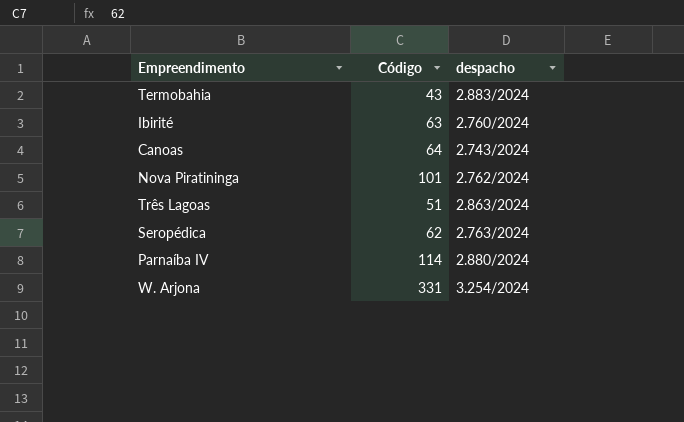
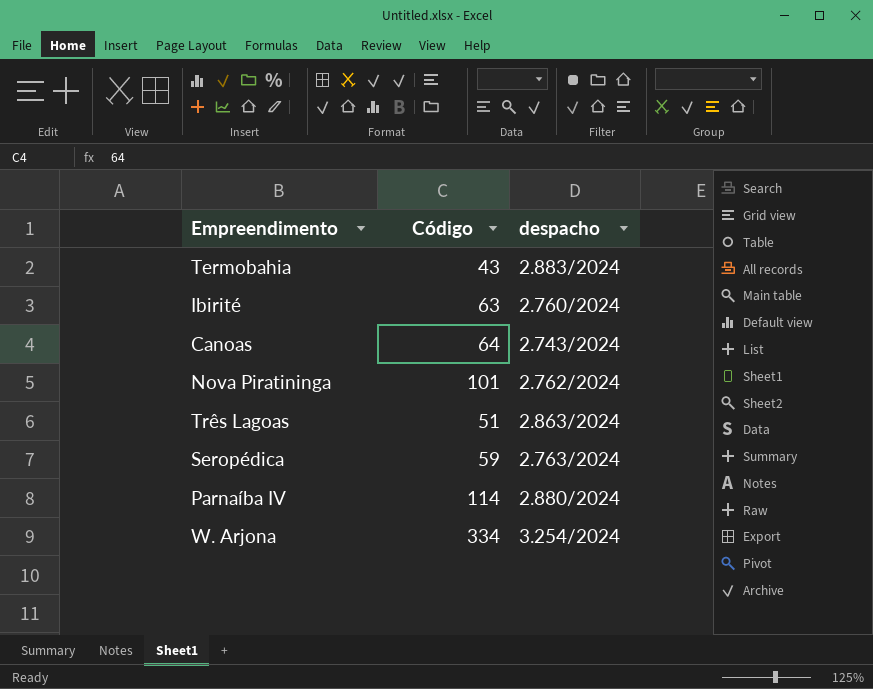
Seropédica | Código: 62 -> 59
W. Arjona | Código: 331 -> 334

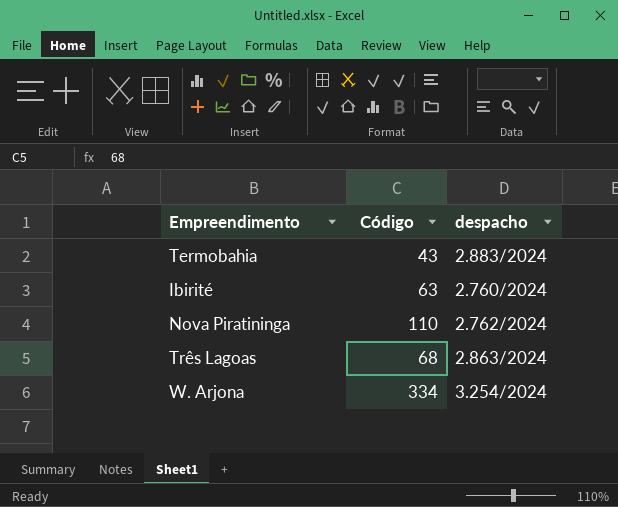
row Canoas: 64 | 2.743/2024 -> none
row Seropédica: 59 | 2.763/2024 -> none
row Parnaíba IV: 114 | 2.880/2024 -> none
Nova Piratininga | Código: 101 -> 110
Três Lagoas | Código: 51 -> 68

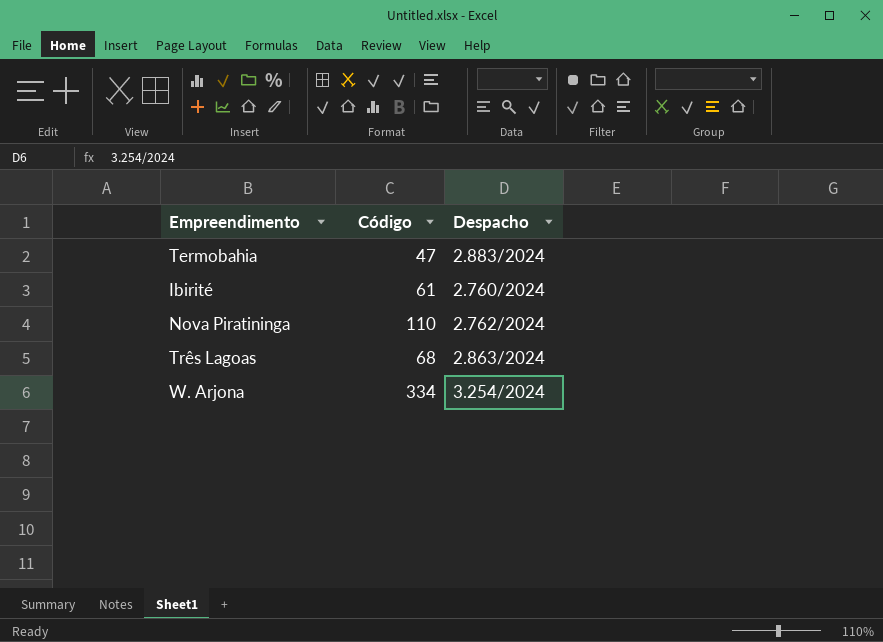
column name: despacho -> Despacho
Termobahia | Código: 43 -> 47
Ibirité | Código: 63 -> 61

